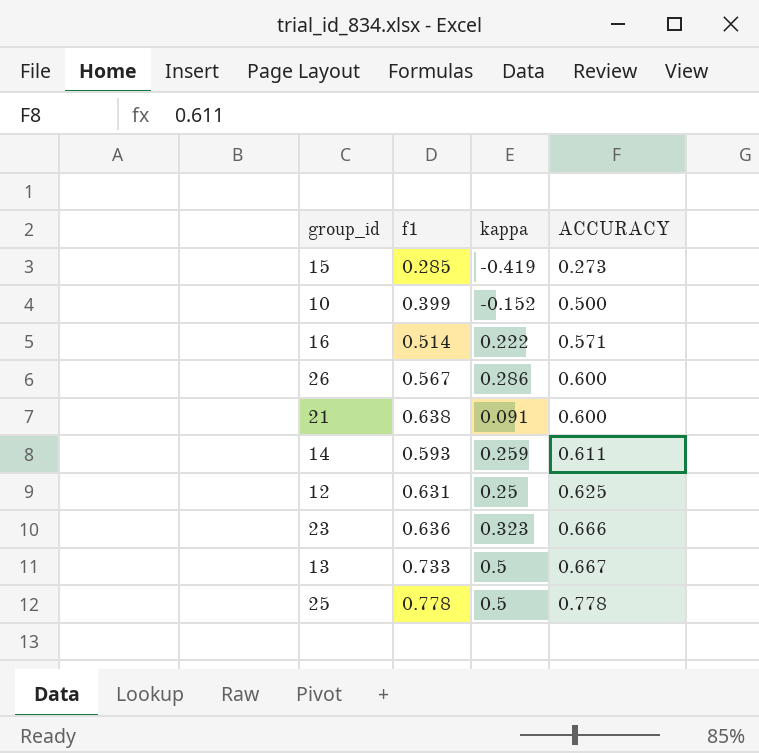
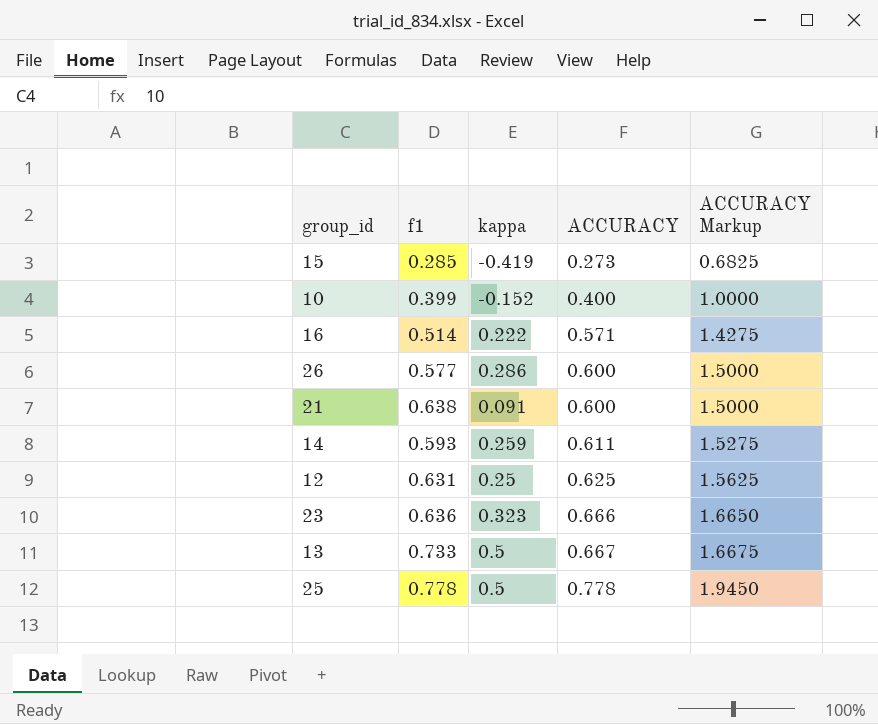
column ACCURACY Markup | formula: none -> [ACCURACY] * 2.5
10 | ACCURACY: 0.500 -> 0.400
26 | f1: 0.567 -> 0.577

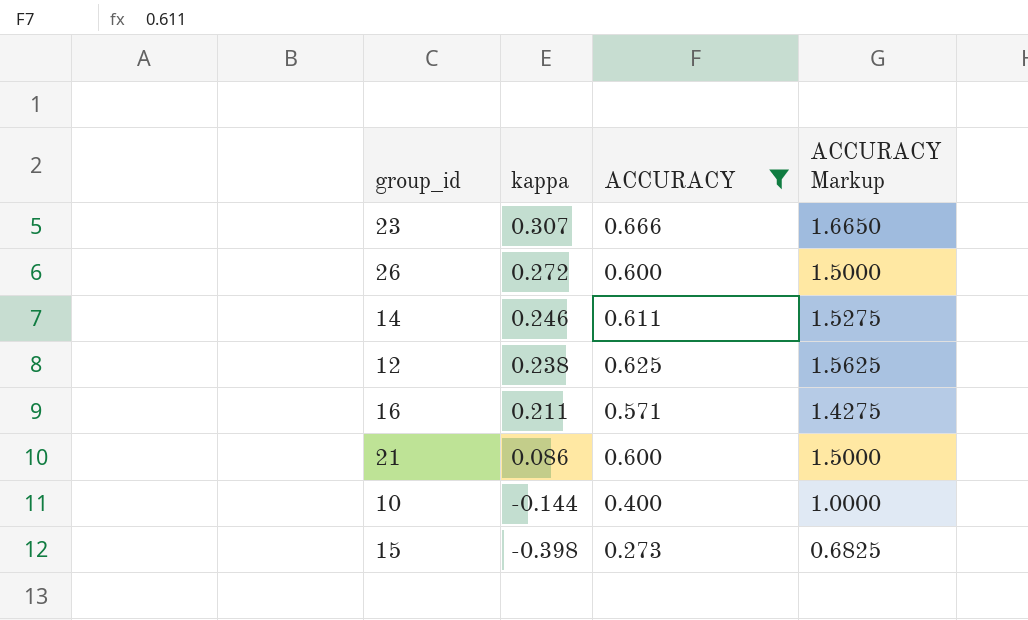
filter: none -> ACCURACY <= 0.666
row order: ACCURACY ascending -> kappa descending
column f1 | position: 2 -> none
23 | kappa: 0.323 -> 0.307
26 | kappa: 0.286 -> 0.272
14 | kappa: 0.259 -> 0.246
12 | kappa: 0.25 -> 0.238
16 | kappa: 0.222 -> 0.211
21 | kappa: 0.091 -> 0.086
10 | kappa: -0.152 -> -0.144
15 | kappa: -0.419 -> -0.398

